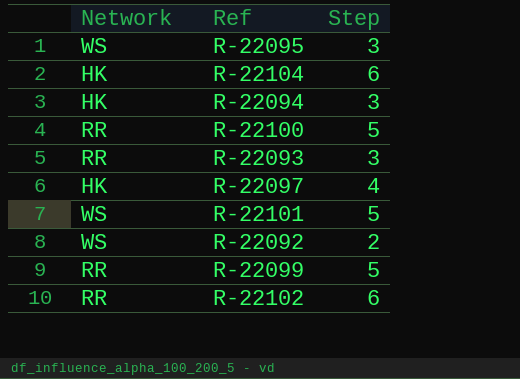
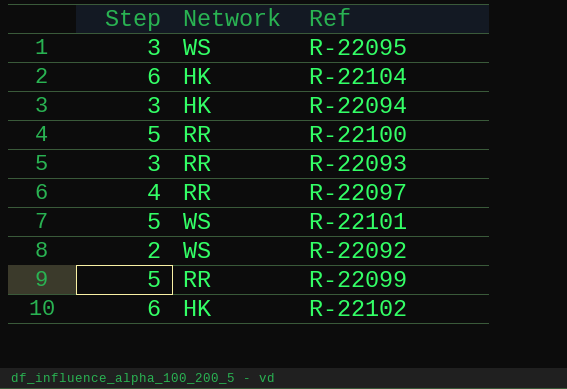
column Step | position: 3 -> 1
R-22097 | Network: HK -> RR
R-22102 | Network: RR -> HK

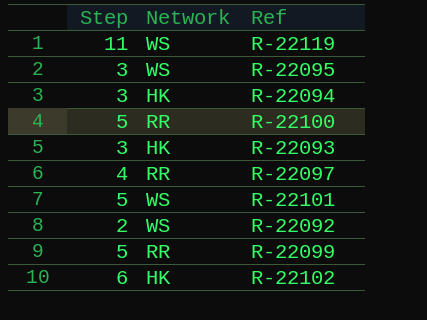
row R-22104: 6 | HK -> none
row R-22119: none -> 11 | WS
R-22093 | Network: RR -> HK

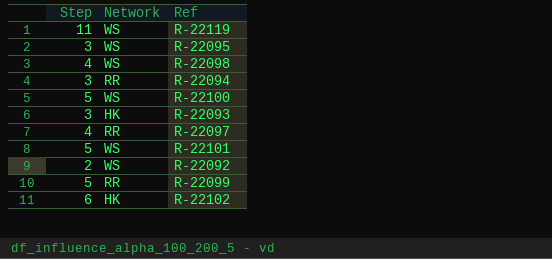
row R-22098: none -> 4 | WS
R-22094 | Network: HK -> RR
R-22100 | Network: RR -> WS

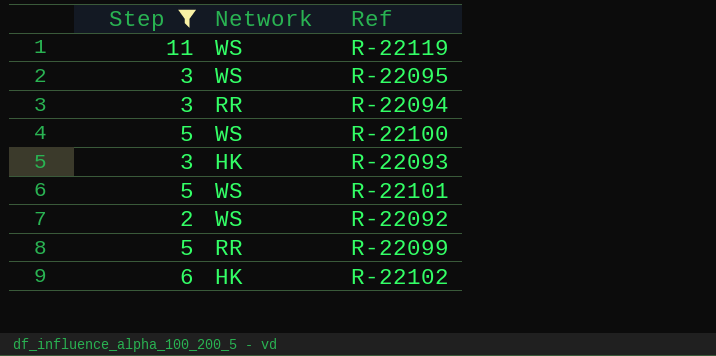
filter: none -> Step != 4

